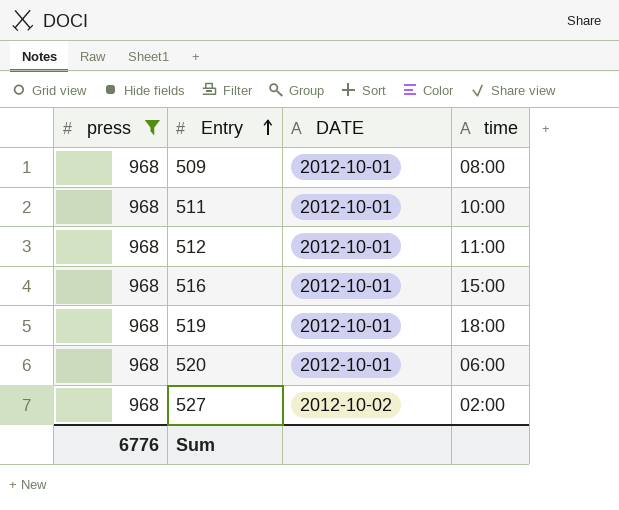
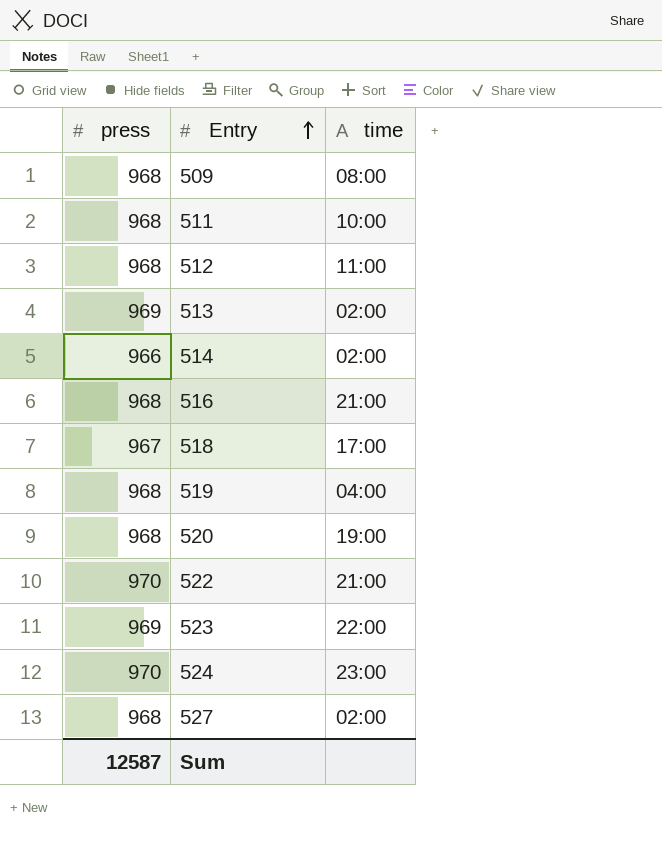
filter: press = 968 -> none
column DATE | position: 3 -> none
516 | time: 15:00 -> 21:00
519 | time: 18:00 -> 04:00
520 | time: 06:00 -> 19:00
Sum | press: 6776 -> 12587

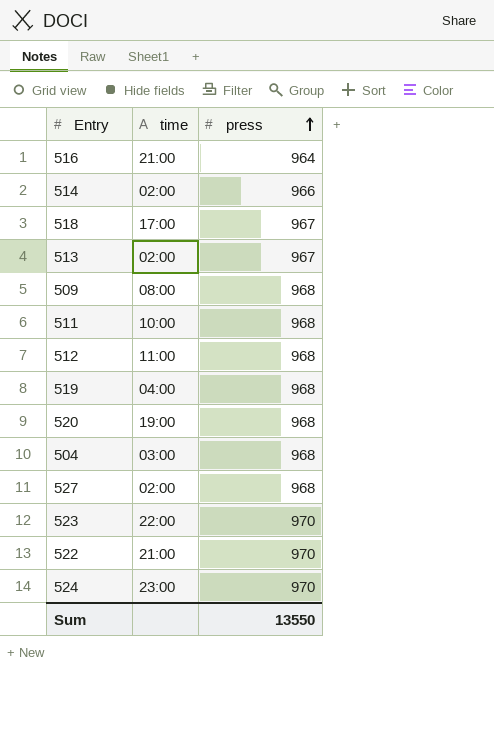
row order: Entry ascending -> press ascending
column press | position: 1 -> 3
516 | press: 968 -> 964
513 | press: 969 -> 967
row 504: none -> 03:00 | 968
523 | press: 969 -> 970
Sum | press: 12587 -> 13550

